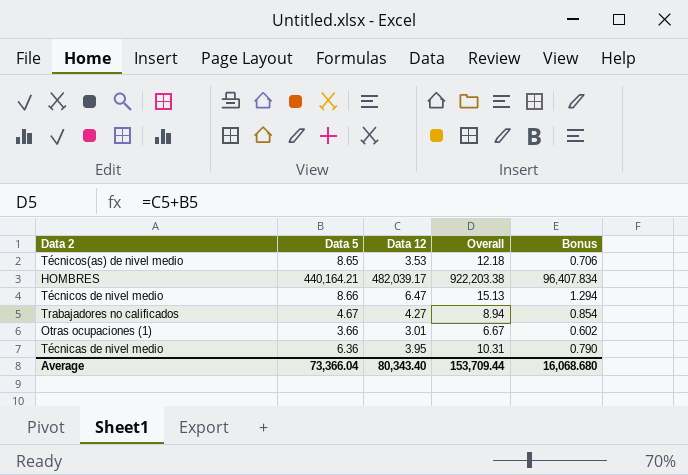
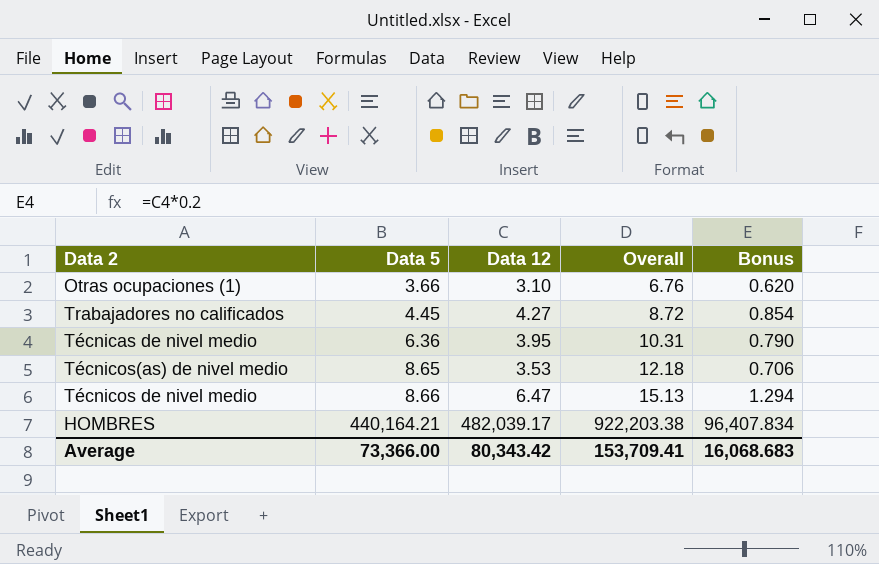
row order: none -> Data 5 ascending
Otras ocupaciones (1) | Data 12: 3.01 -> 3.10
Otras ocupaciones (1) | Overall: 6.67 -> 6.76
Otras ocupaciones (1) | Bonus: 0.602 -> 0.620
Trabajadores no calificados | Data 5: 4.67 -> 4.45
Trabajadores no calificados | Overall: 8.94 -> 8.72
Average | Data 5: 73,366.04 -> 73,366.00
Average | Data 12: 80,343.40 -> 80,343.42
Average | Overall: 153,709.44 -> 153,709.41
Average | Bonus: 16,068.680 -> 16,068.683

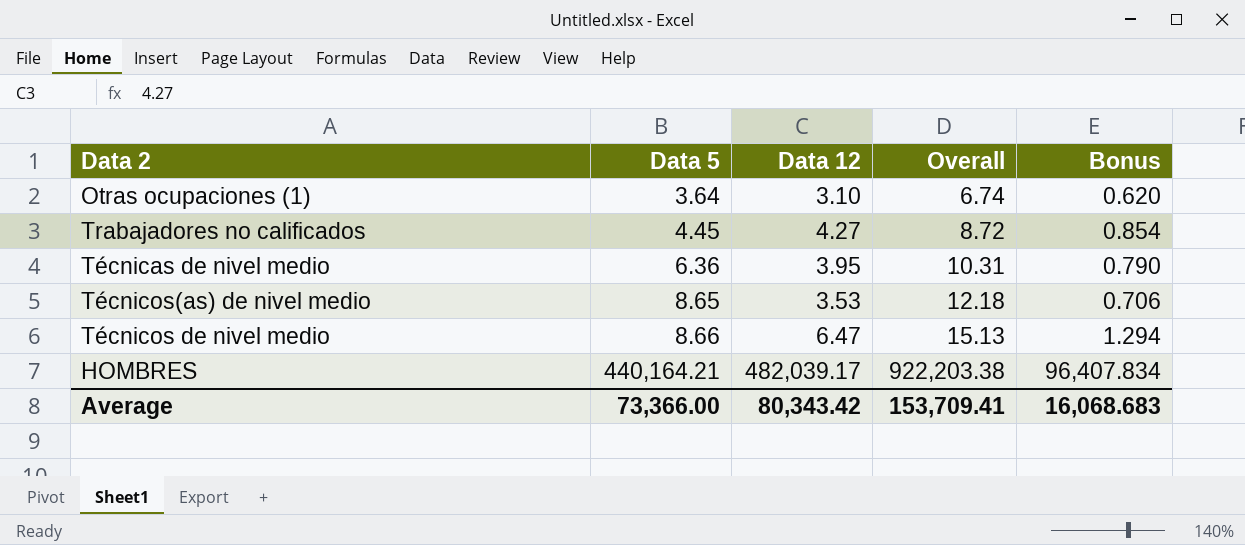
Otras ocupaciones (1) | Data 5: 3.66 -> 3.64
Otras ocupaciones (1) | Overall: 6.76 -> 6.74

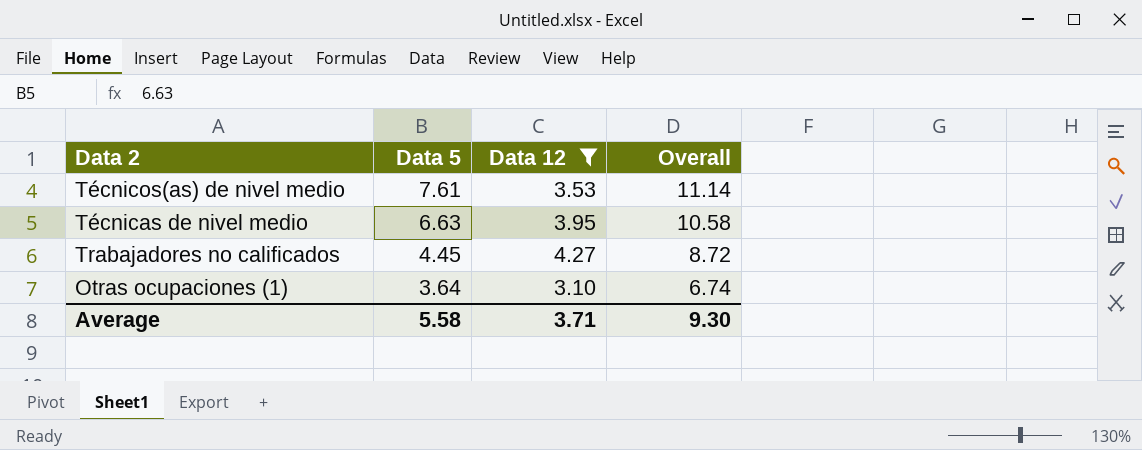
filter: none -> Data 12 <= 4.27
row order: Data 5 ascending -> Data 5 descending
column Bonus | formula: [Data 12] * 0.2 -> none
Técnicos(as) de nivel medio | Data 5: 8.65 -> 7.61
Técnicos(as) de nivel medio | Overall: 12.18 -> 11.14
Técnicas de nivel medio | Data 5: 6.36 -> 6.63
Técnicas de nivel medio | Overall: 10.31 -> 10.58
Average | Data 5: 73,366.00 -> 5.58
Average | Data 12: 80,343.42 -> 3.71
Average | Overall: 153,709.41 -> 9.30

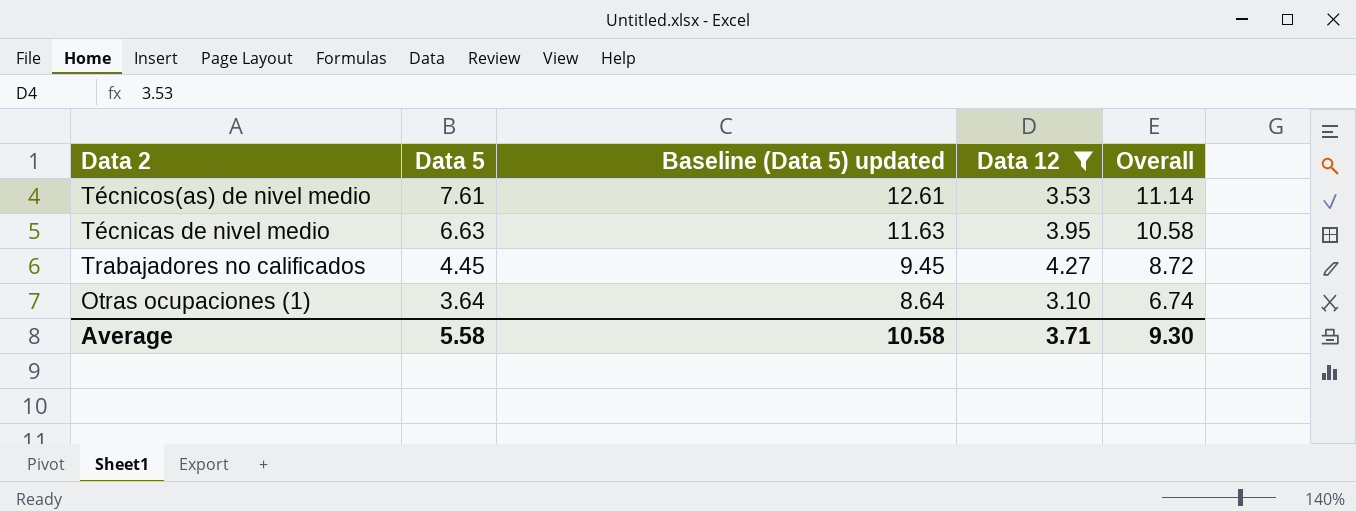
column Baseline (Data 5) updated | formula: none -> [Data 5] + 5

